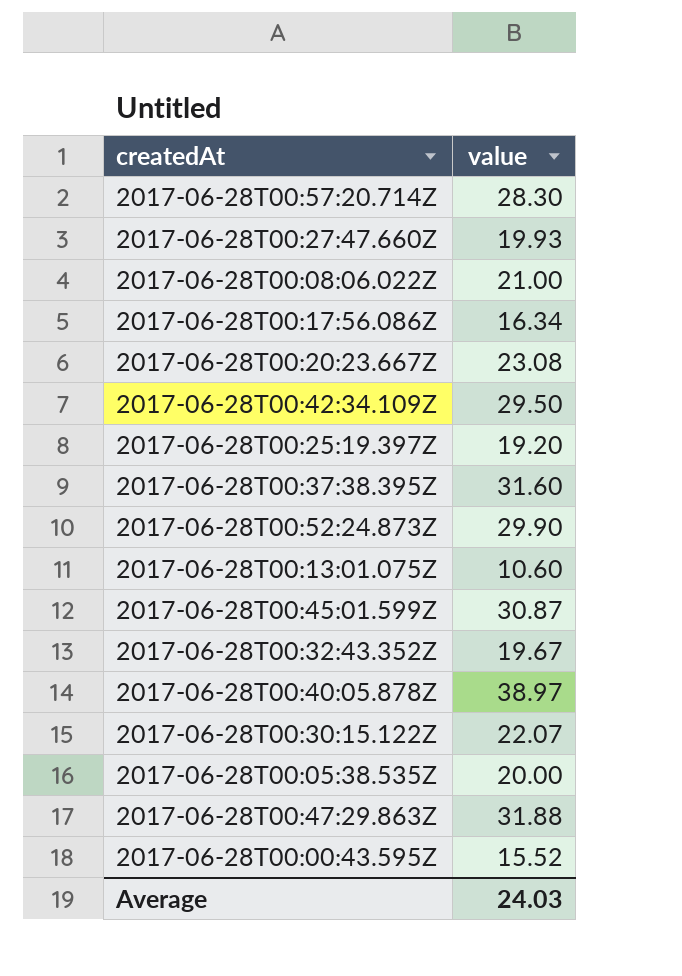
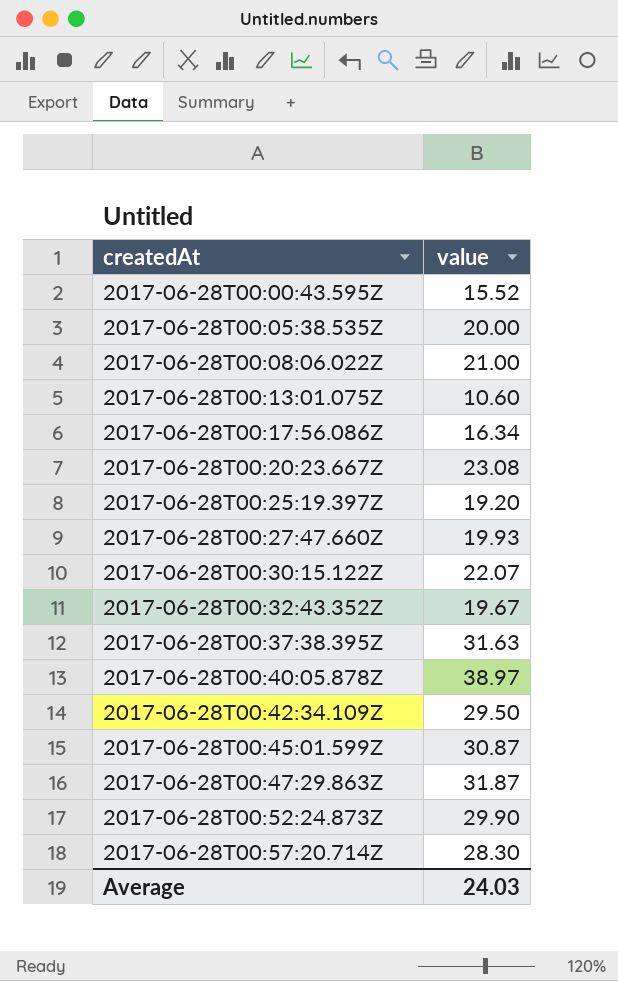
row order: none -> createdAt ascending
2017-06-28T00:37:38.395Z | value: 31.60 -> 31.63
2017-06-28T00:47:29.863Z | value: 31.88 -> 31.87

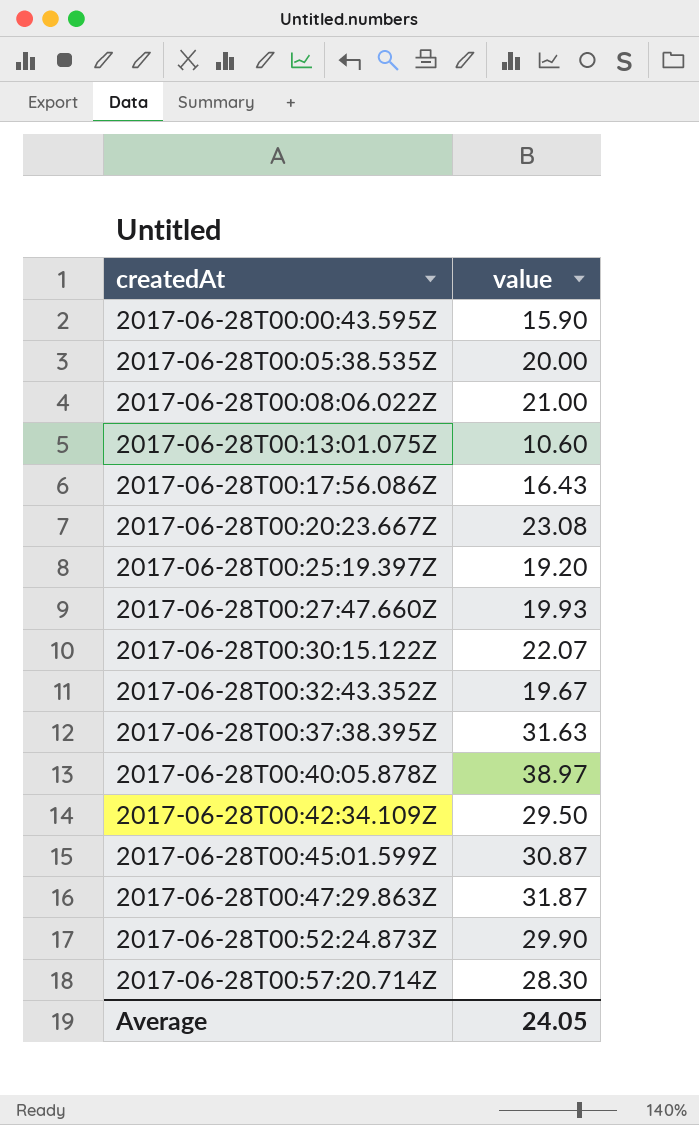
2017-06-28T00:00:43.595Z | value: 15.52 -> 15.90
2017-06-28T00:17:56.086Z | value: 16.34 -> 16.43
Average | value: 24.03 -> 24.05

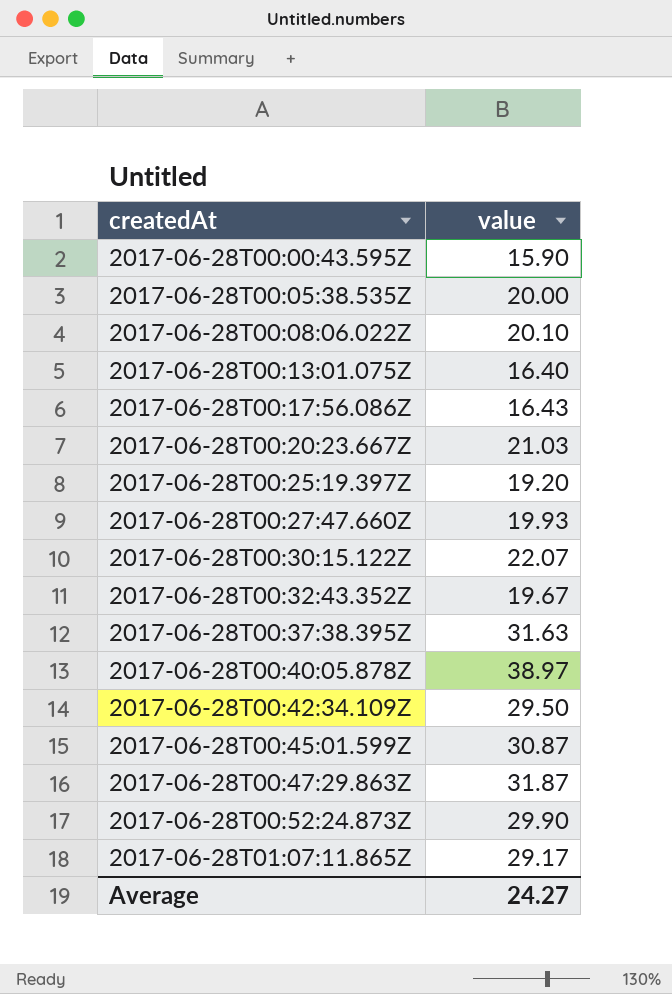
row 2017-06-28T00:57:20.714Z: 28.30 -> none
2017-06-28T00:08:06.022Z | value: 21.00 -> 20.10
2017-06-28T00:13:01.075Z | value: 10.60 -> 16.40
2017-06-28T00:20:23.667Z | value: 23.08 -> 21.03
row 2017-06-28T01:07:11.865Z: none -> 29.17
Average | value: 24.05 -> 24.27

